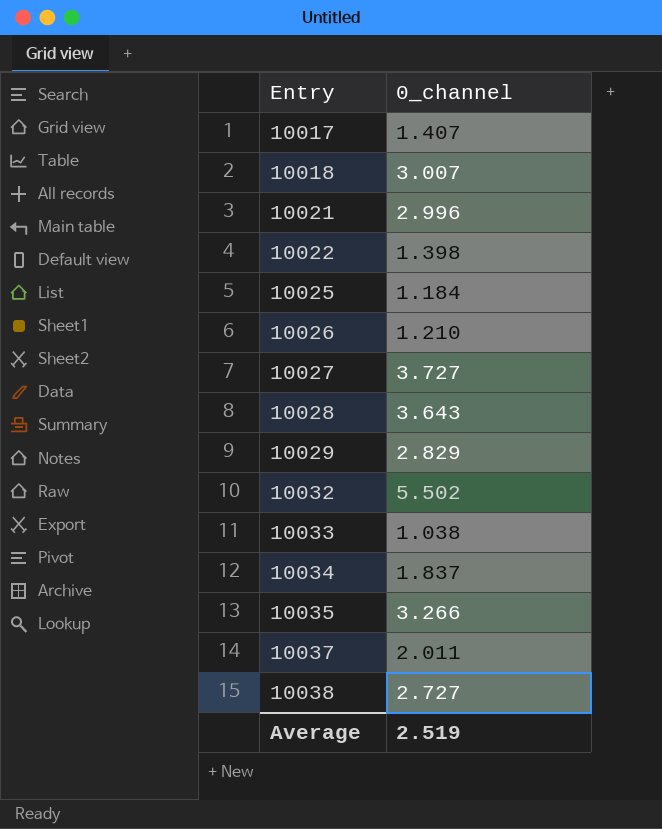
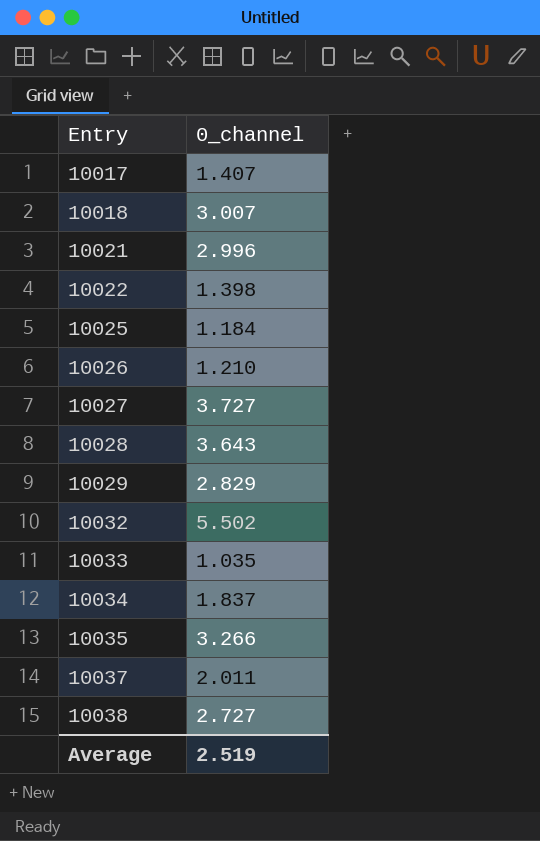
10033 | 0_channel: 1.038 -> 1.035

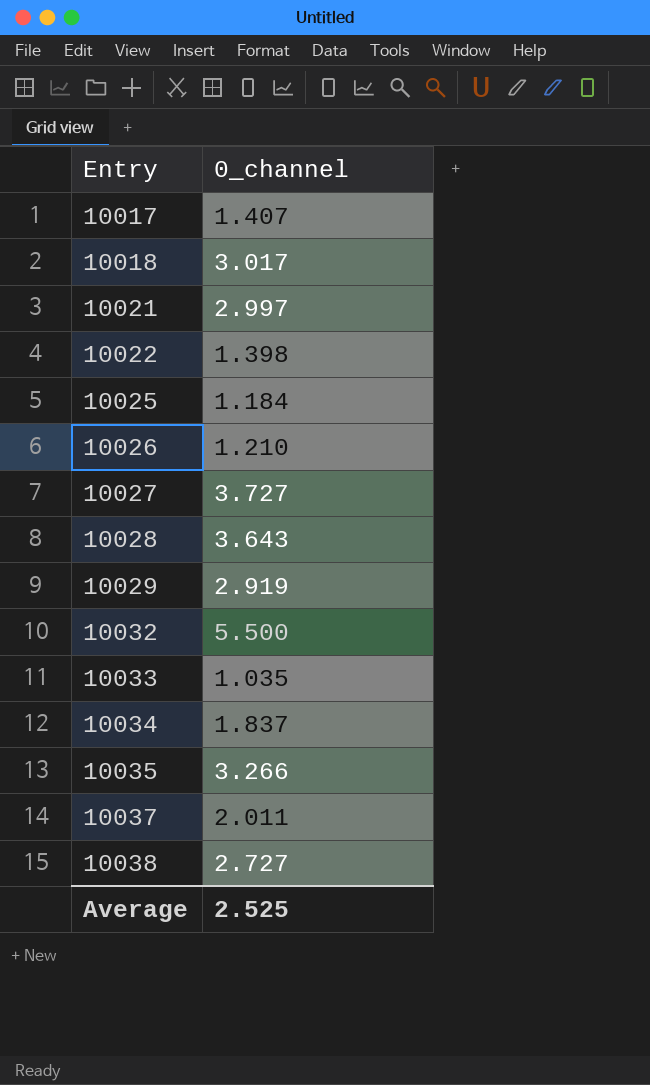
10018 | 0_channel: 3.007 -> 3.017
10021 | 0_channel: 2.996 -> 2.997
10029 | 0_channel: 2.829 -> 2.919
10032 | 0_channel: 5.502 -> 5.500
Average | 0_channel: 2.519 -> 2.525

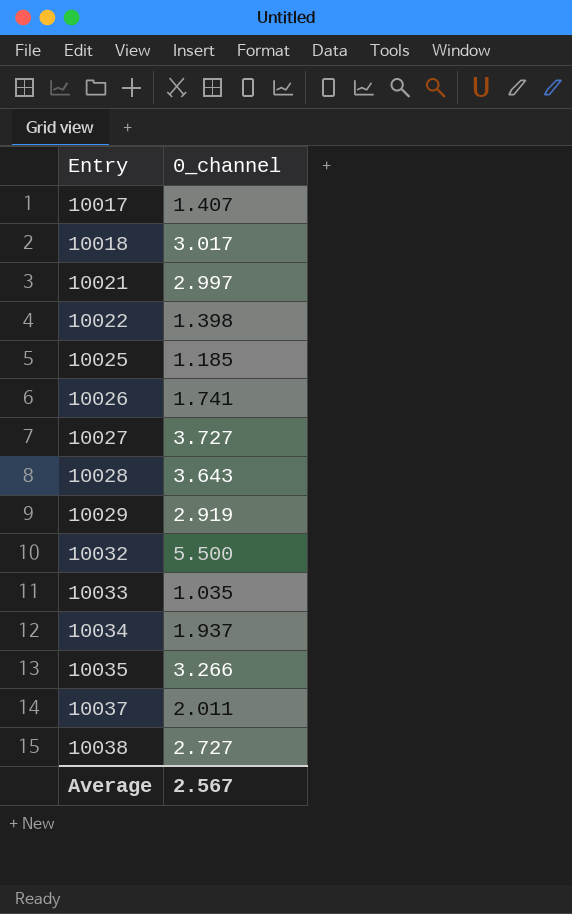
10025 | 0_channel: 1.184 -> 1.185
10026 | 0_channel: 1.210 -> 1.741
10034 | 0_channel: 1.837 -> 1.937
Average | 0_channel: 2.525 -> 2.567

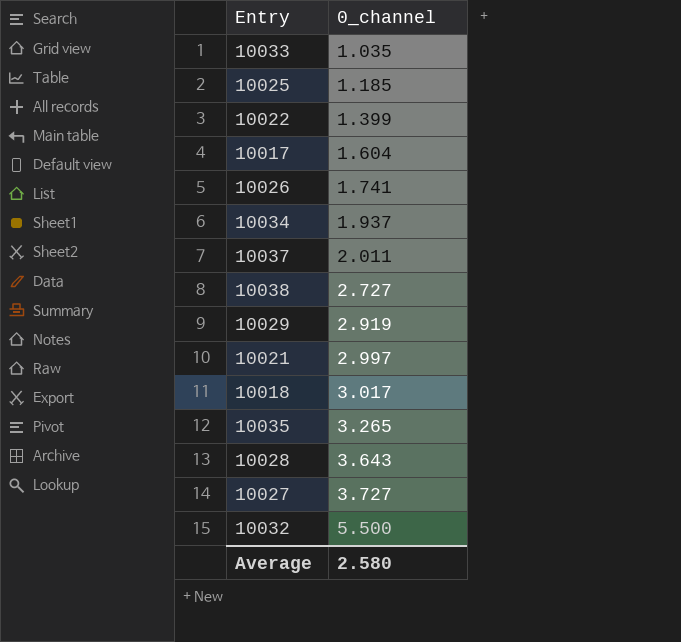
row order: Entry ascending -> 0_channel ascending
10022 | 0_channel: 1.398 -> 1.399
10017 | 0_channel: 1.407 -> 1.604
10035 | 0_channel: 3.266 -> 3.265
Average | 0_channel: 2.567 -> 2.580

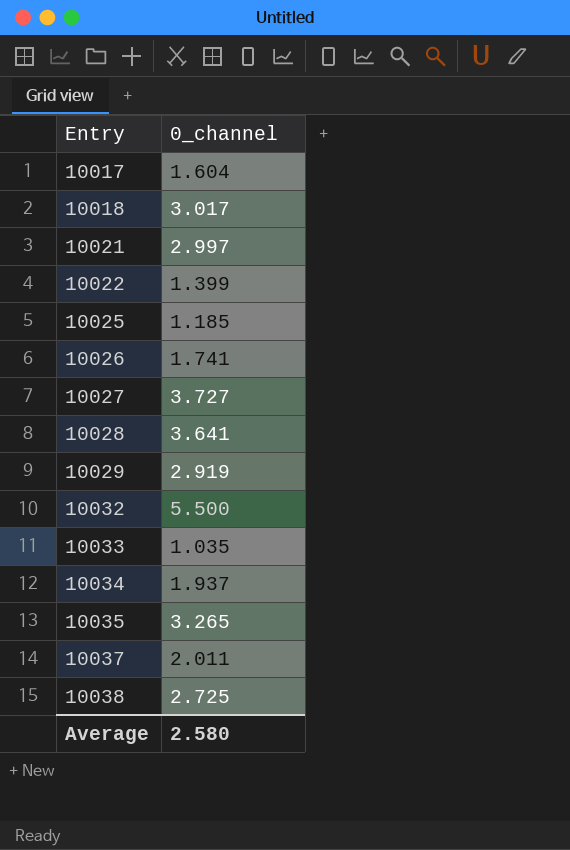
row order: 0_channel ascending -> Entry ascending
10028 | 0_channel: 3.643 -> 3.641
10038 | 0_channel: 2.727 -> 2.725

